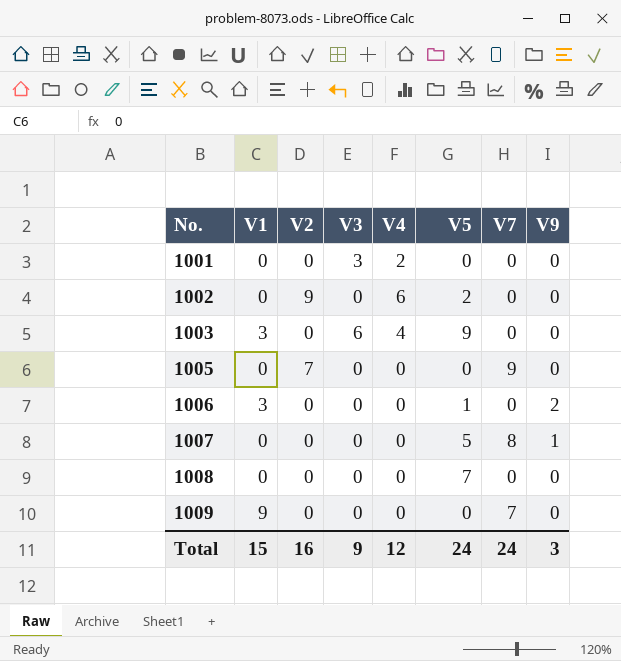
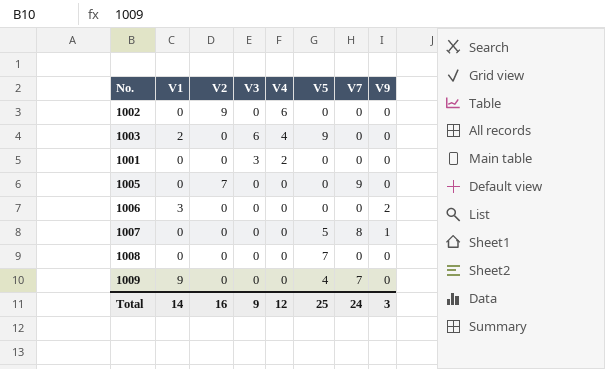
row order: No. ascending -> V4 descending
1002 | V5: 2 -> 0
1003 | V1: 3 -> 2
1006 | V5: 1 -> 0
1009 | V5: 0 -> 4
Total | V1: 15 -> 14
Total | V5: 24 -> 25

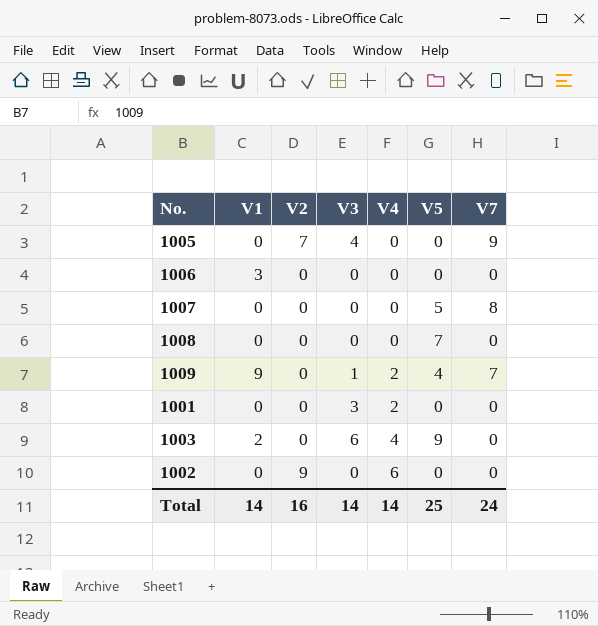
row order: V4 descending -> V4 ascending
column V9 | position: 8 -> none
1005 | V3: 0 -> 4
1009 | V3: 0 -> 1
1009 | V4: 0 -> 2
Total | V3: 9 -> 14
Total | V4: 12 -> 14

